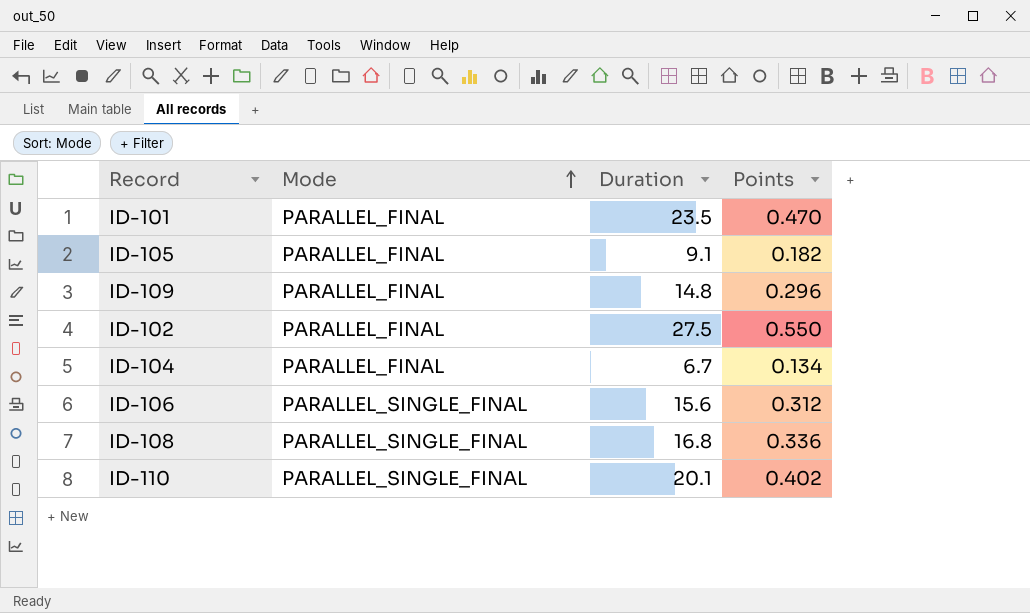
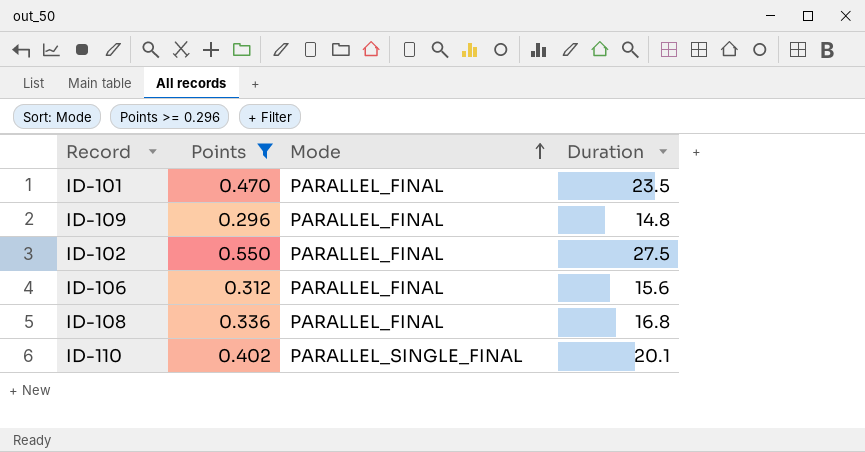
filter: none -> Points >= 0.296
column Points | position: 4 -> 2
ID-106 | Mode: PARALLEL_SINGLE_FINAL -> PARALLEL_FINAL
ID-108 | Mode: PARALLEL_SINGLE_FINAL -> PARALLEL_FINAL

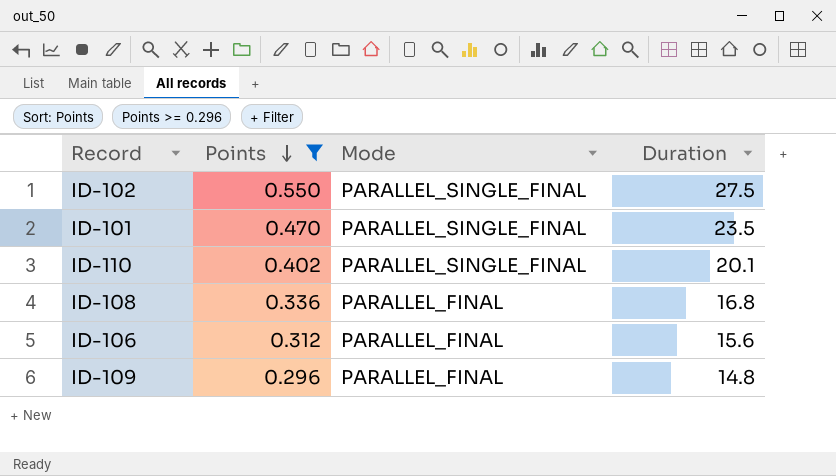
row order: Mode ascending -> Points descending
ID-102 | Mode: PARALLEL_FINAL -> PARALLEL_SINGLE_FINAL
ID-101 | Mode: PARALLEL_FINAL -> PARALLEL_SINGLE_FINAL

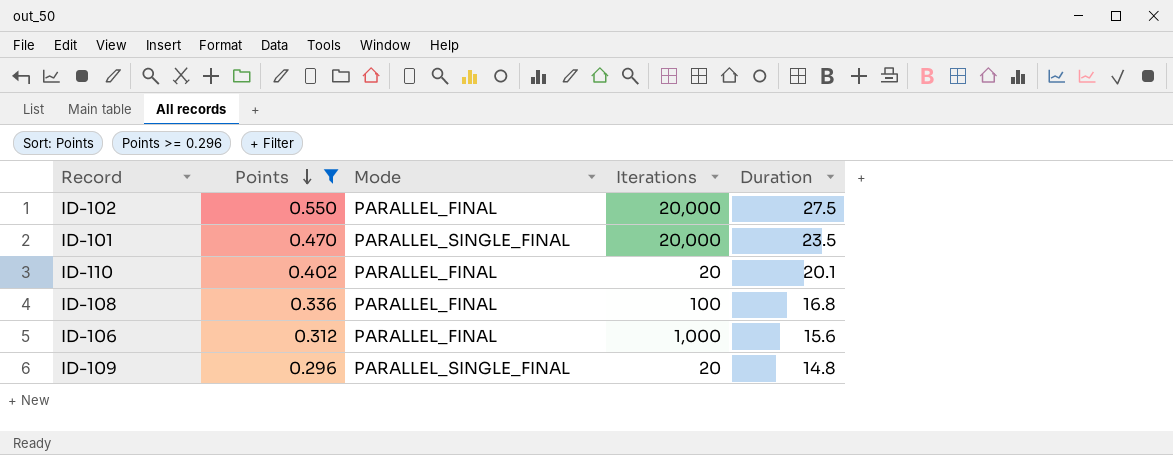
column Iterations | position: none -> 4
ID-102 | Mode: PARALLEL_SINGLE_FINAL -> PARALLEL_FINAL
ID-110 | Mode: PARALLEL_SINGLE_FINAL -> PARALLEL_FINAL
ID-109 | Mode: PARALLEL_FINAL -> PARALLEL_SINGLE_FINAL

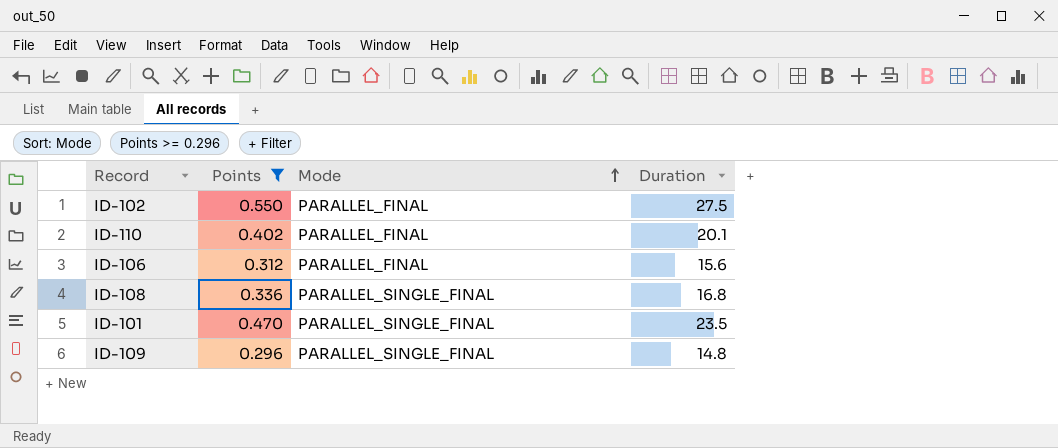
row order: Points descending -> Mode ascending
column Iterations | position: 4 -> none
ID-108 | Mode: PARALLEL_FINAL -> PARALLEL_SINGLE_FINAL

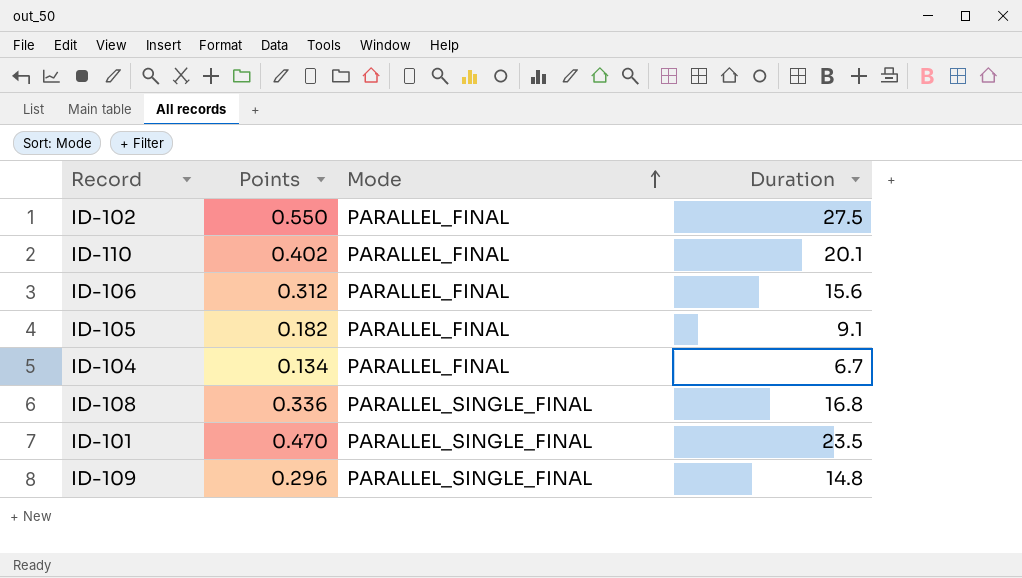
filter: Points >= 0.296 -> none

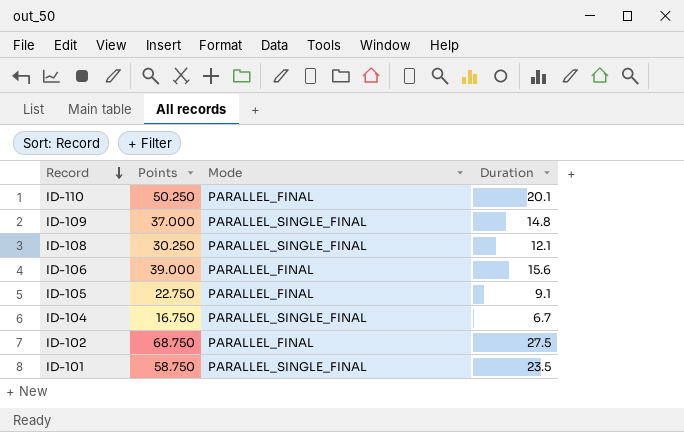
row order: Mode ascending -> Record descending
column Points | formula: [Duration] * 0.02 -> [Duration] * 2.5
ID-108 | Duration: 16.8 -> 12.1
ID-104 | Mode: PARALLEL_FINAL -> PARALLEL_SINGLE_FINAL

